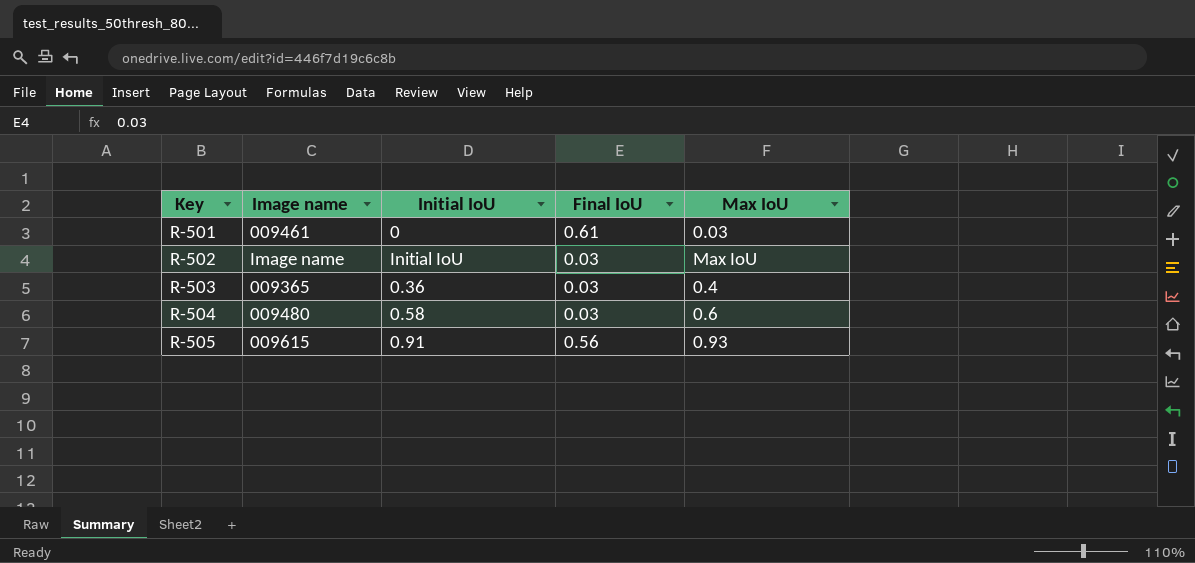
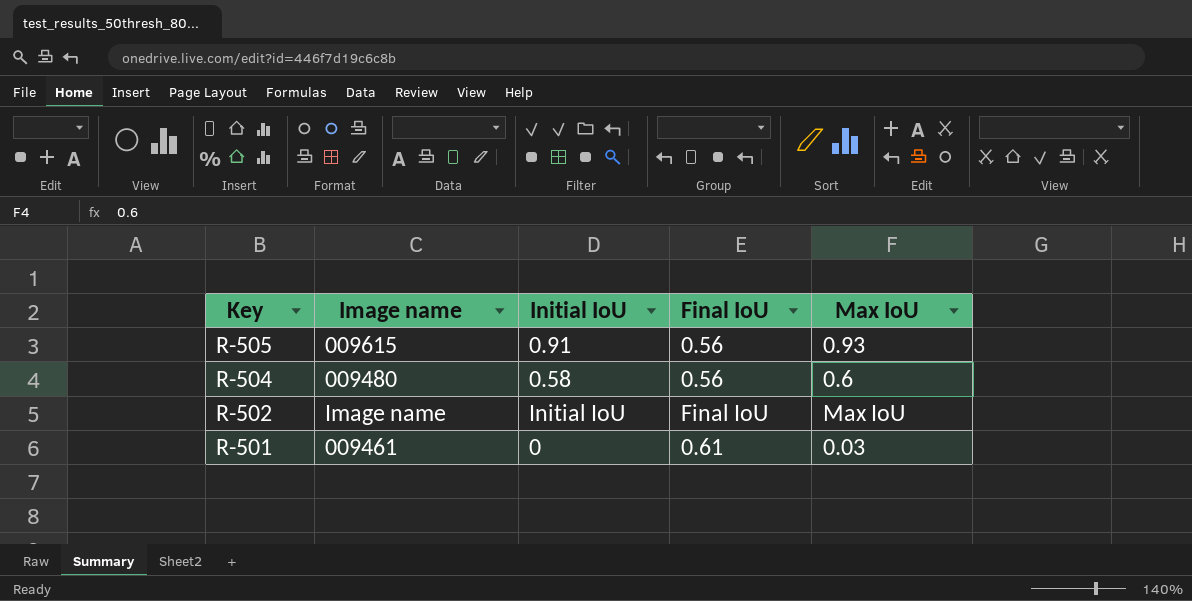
row order: Key ascending -> Key descending
row R-503: 009365 | 0.36 | 0.03 | 0.4 -> none
R-504 | Final IoU: 0.03 -> 0.56
R-502 | Final IoU: 0.03 -> Final IoU

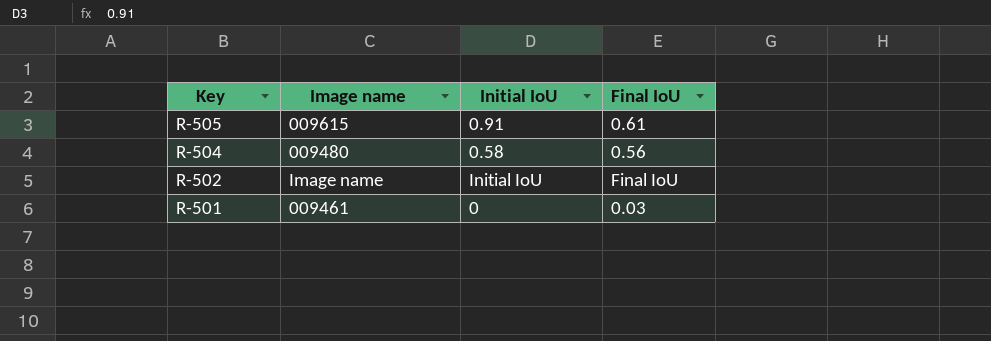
column Max IoU | position: 5 -> none
R-505 | Final IoU: 0.56 -> 0.61
R-501 | Final IoU: 0.61 -> 0.03

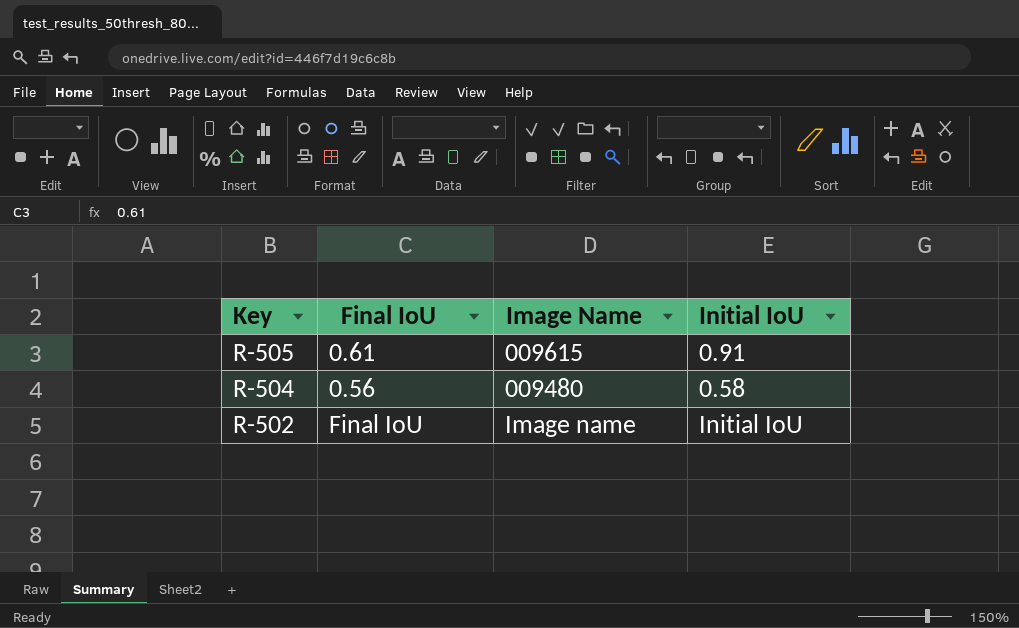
column Final IoU | position: 4 -> 2
column name: Image name -> Image Name
row R-501: 009461 | 0 | 0.03 -> none

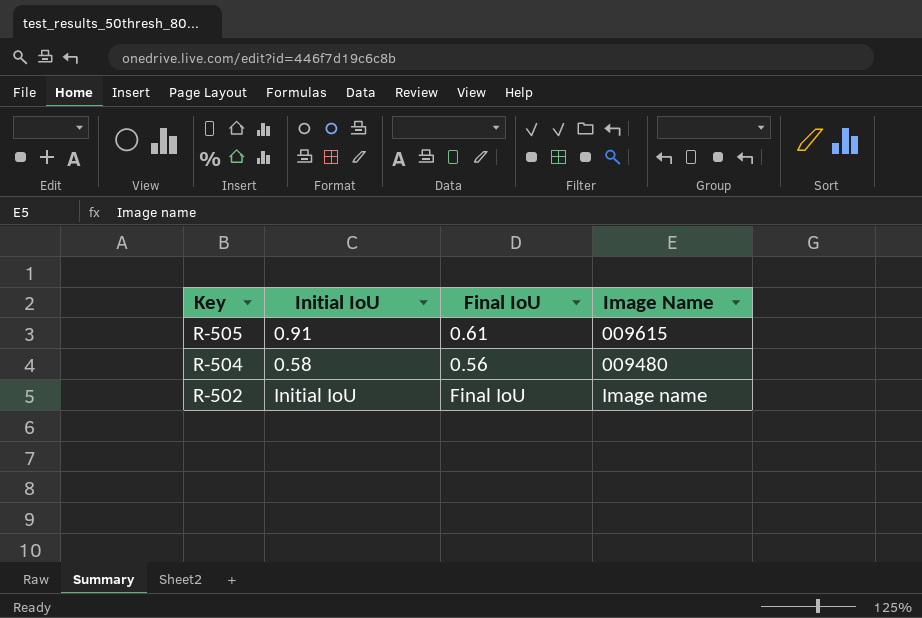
column Initial IoU | position: 4 -> 2

